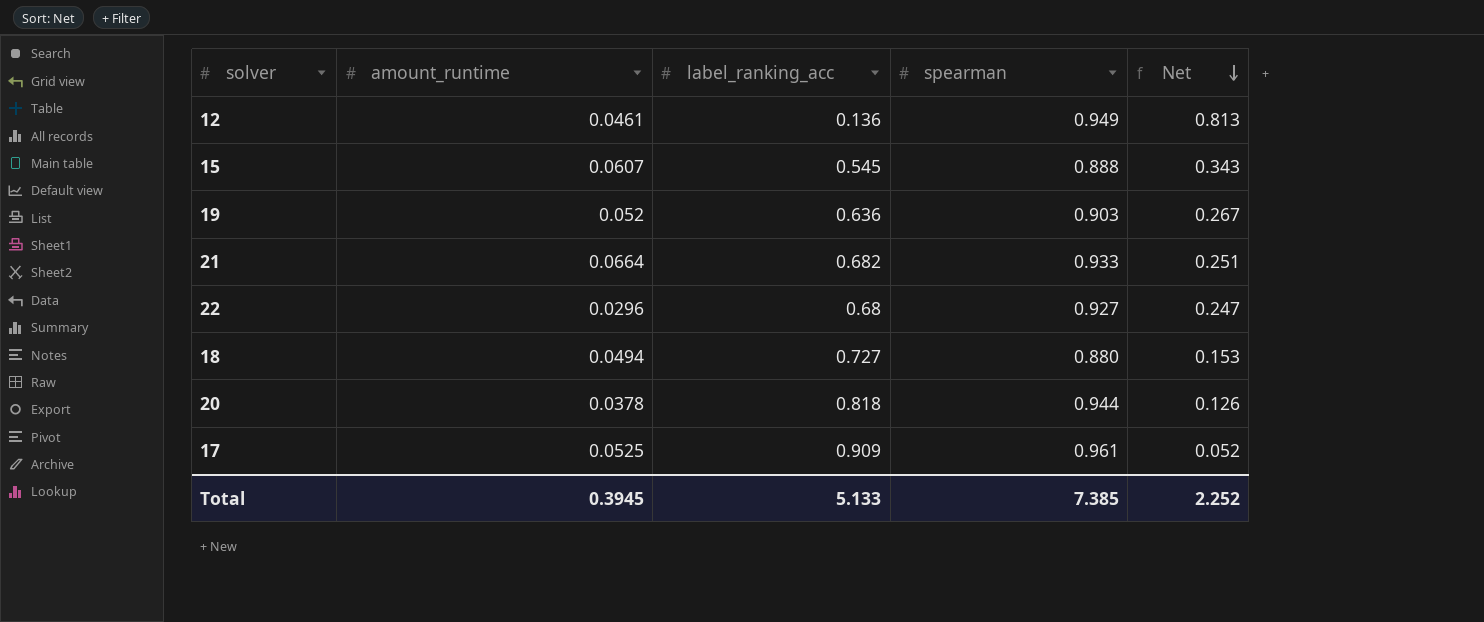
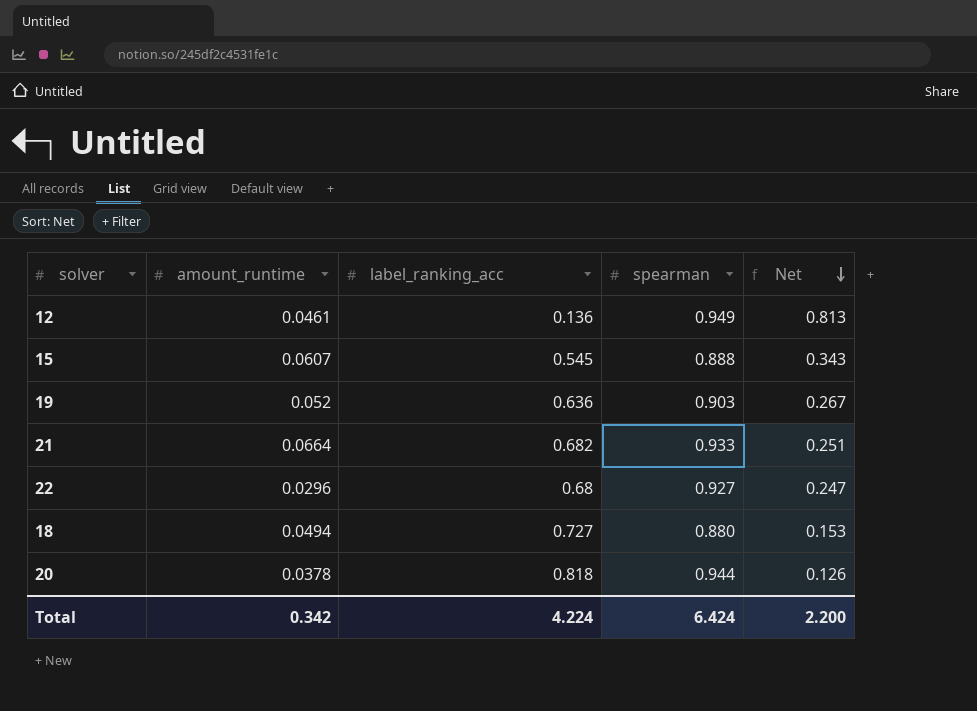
row 17: 0.0525 | 0.909 | 0.961 | 0.052 -> none
Total | amount_runtime: 0.3945 -> 0.342
Total | label_ranking_acc: 5.133 -> 4.224
Total | spearman: 7.385 -> 6.424
Total | Net: 2.252 -> 2.200

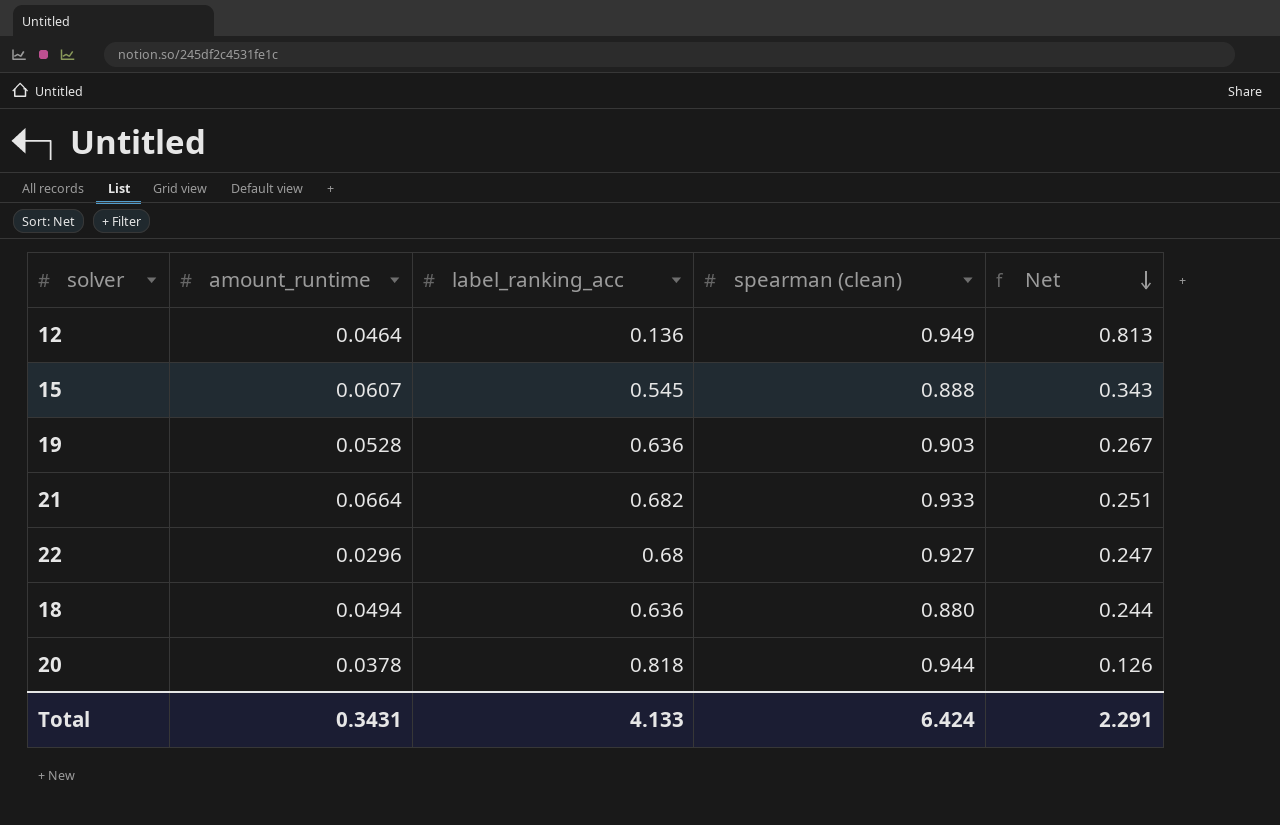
column name: spearman -> spearman (clean)
12 | amount_runtime: 0.0461 -> 0.0464
19 | amount_runtime: 0.052 -> 0.0528
18 | label_ranking_acc: 0.727 -> 0.636
18 | Net: 0.153 -> 0.244
Total | amount_runtime: 0.342 -> 0.3431
Total | label_ranking_acc: 4.224 -> 4.133
Total | Net: 2.200 -> 2.291

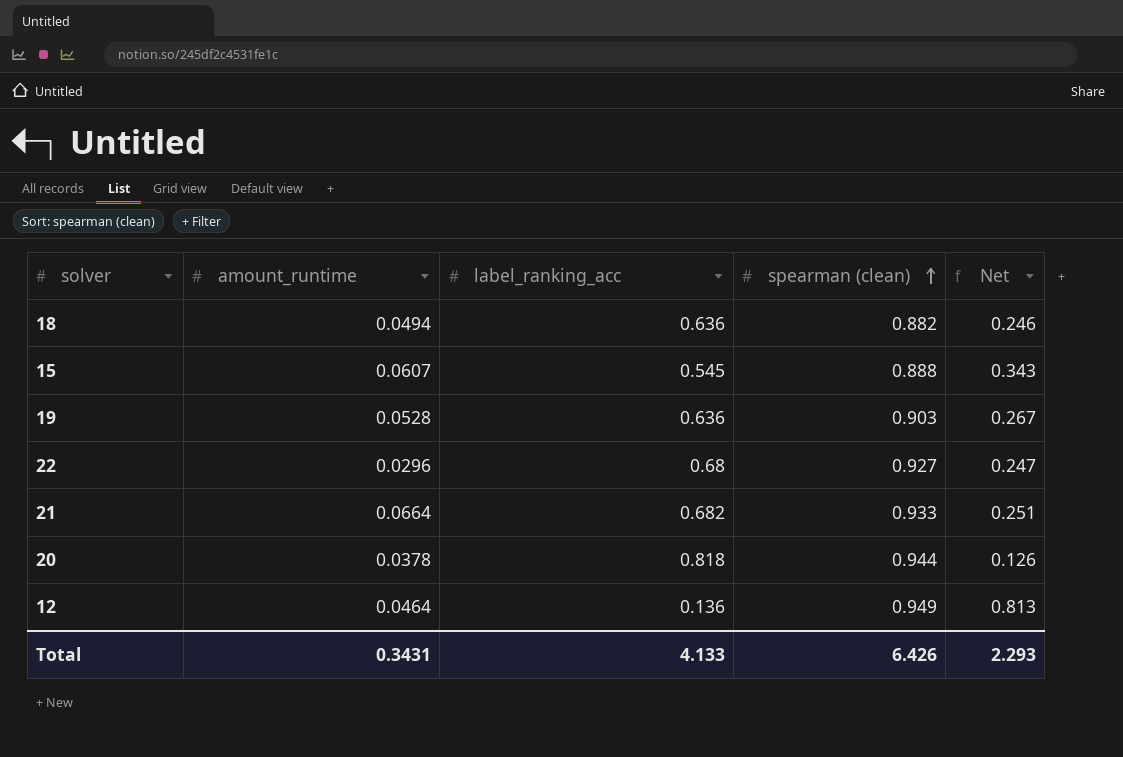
row order: Net descending -> spearman (clean) ascending
18 | spearman (clean): 0.880 -> 0.882
18 | Net: 0.244 -> 0.246
Total | spearman (clean): 6.424 -> 6.426
Total | Net: 2.291 -> 2.293

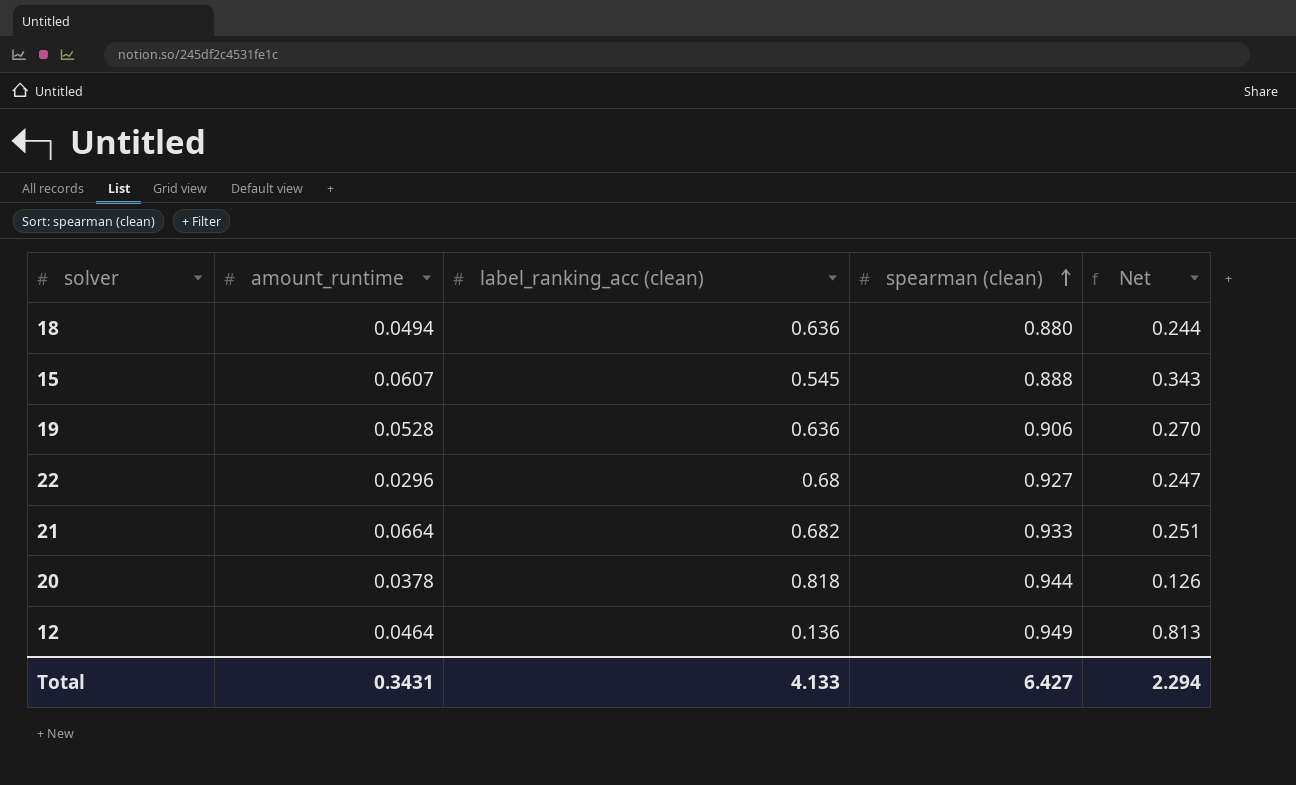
column name: label_ranking_acc -> label_ranking_acc (clean)
18 | spearman (clean): 0.882 -> 0.880
18 | Net: 0.246 -> 0.244
19 | spearman (clean): 0.903 -> 0.906
19 | Net: 0.267 -> 0.270
Total | spearman (clean): 6.426 -> 6.427
Total | Net: 2.293 -> 2.294

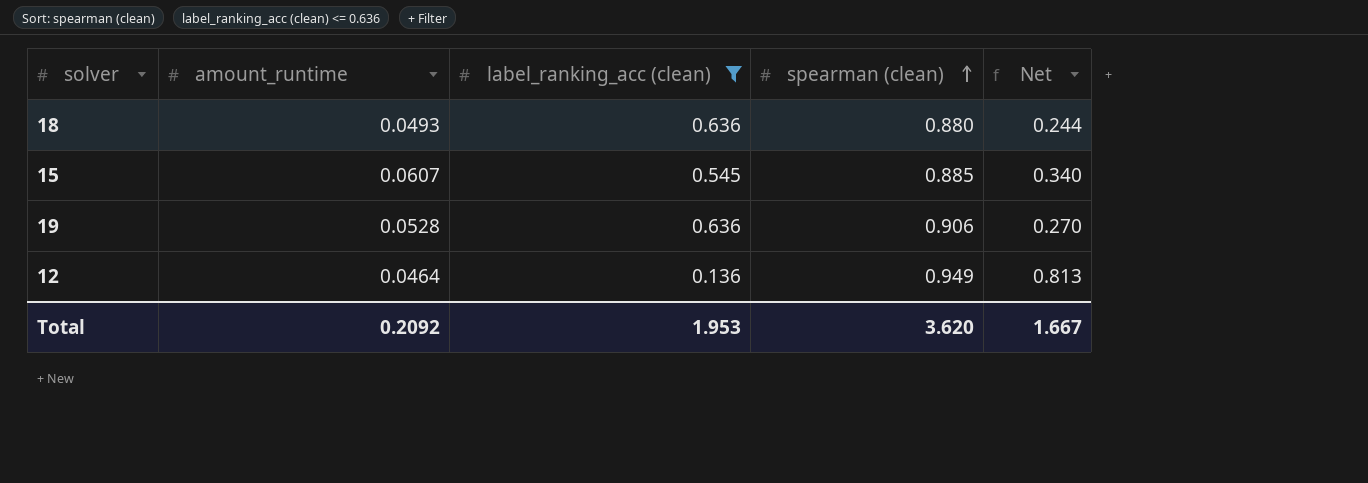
filter: none -> label_ranking_acc (clean) <= 0.636
18 | amount_runtime: 0.0494 -> 0.0493
15 | spearman (clean): 0.888 -> 0.885
15 | Net: 0.343 -> 0.340
Total | amount_runtime: 0.3431 -> 0.2092
Total | label_ranking_acc (clean): 4.133 -> 1.953
Total | spearman (clean): 6.427 -> 3.620
Total | Net: 2.294 -> 1.667

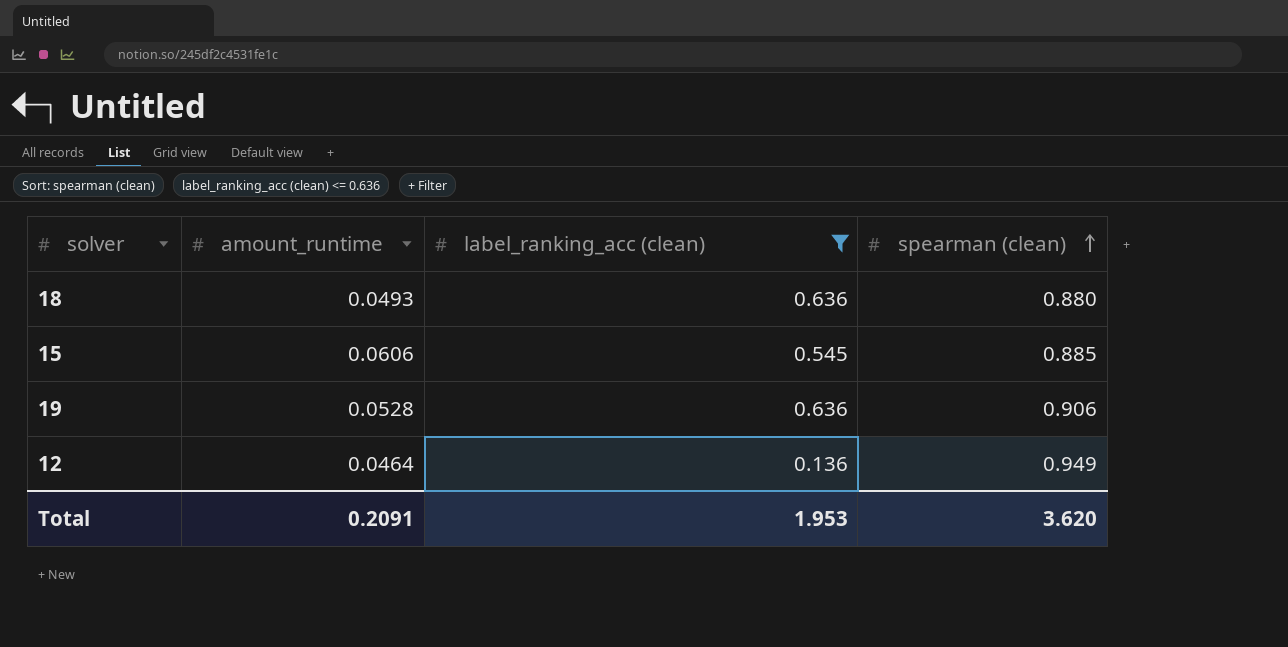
column Net | formula: [spearman (clean)] - [label_ranking_acc (clean)] -> none
15 | amount_runtime: 0.0607 -> 0.0606
Total | amount_runtime: 0.2092 -> 0.2091

